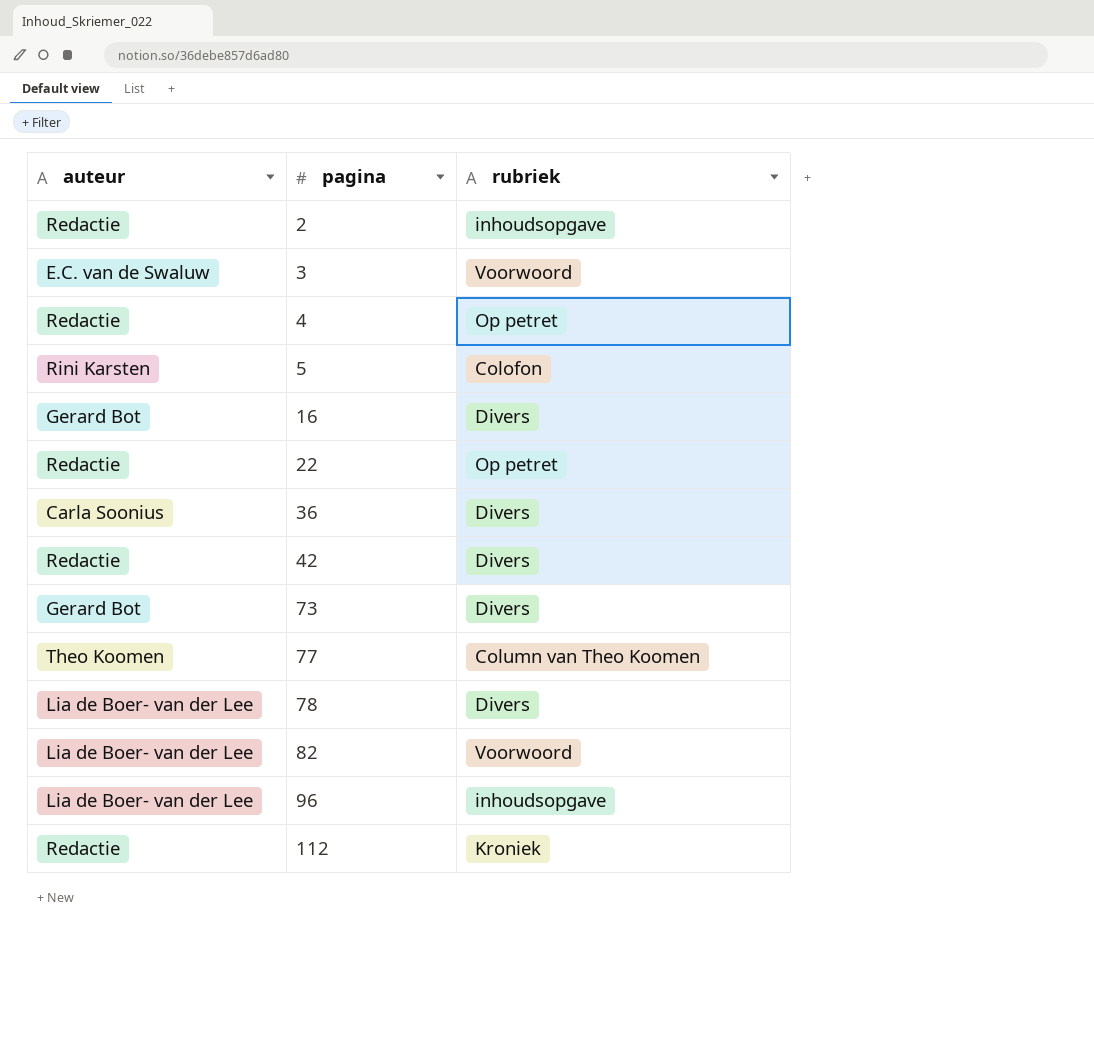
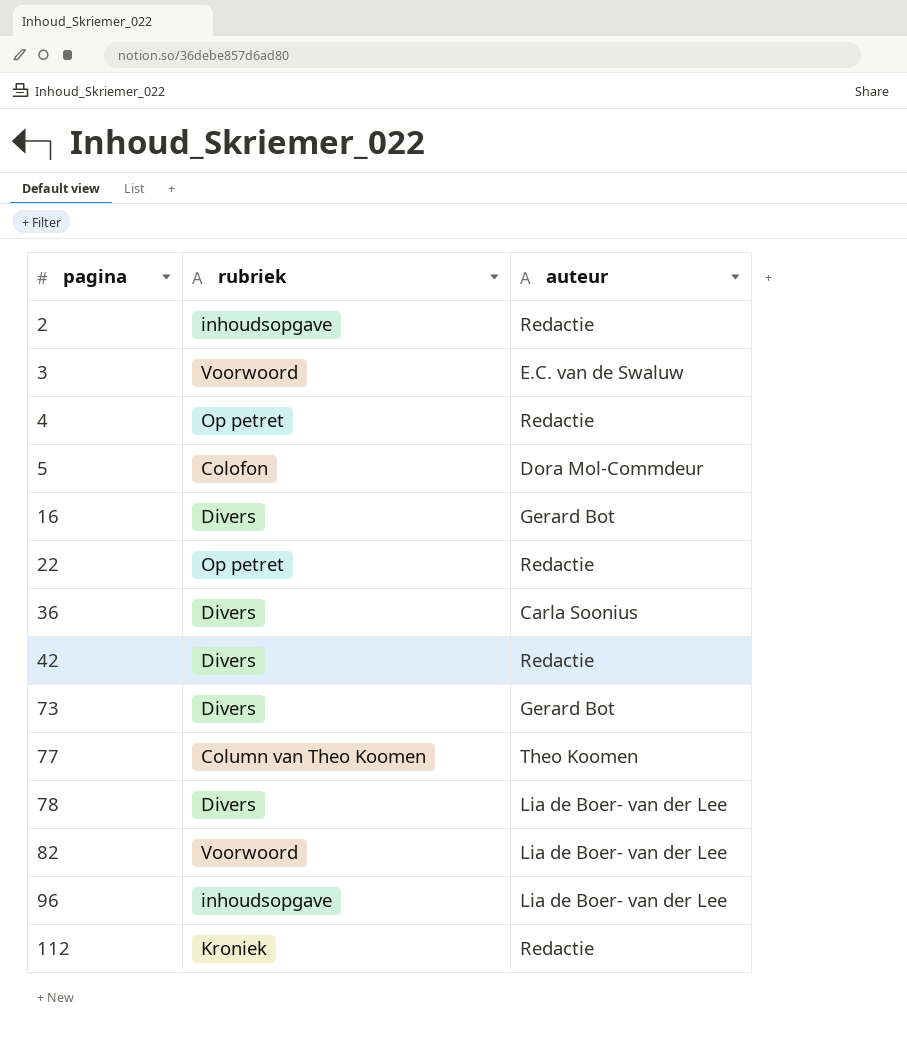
column auteur | position: 1 -> 3
5 | auteur: Rini Karsten -> Dora Mol-Commdeur

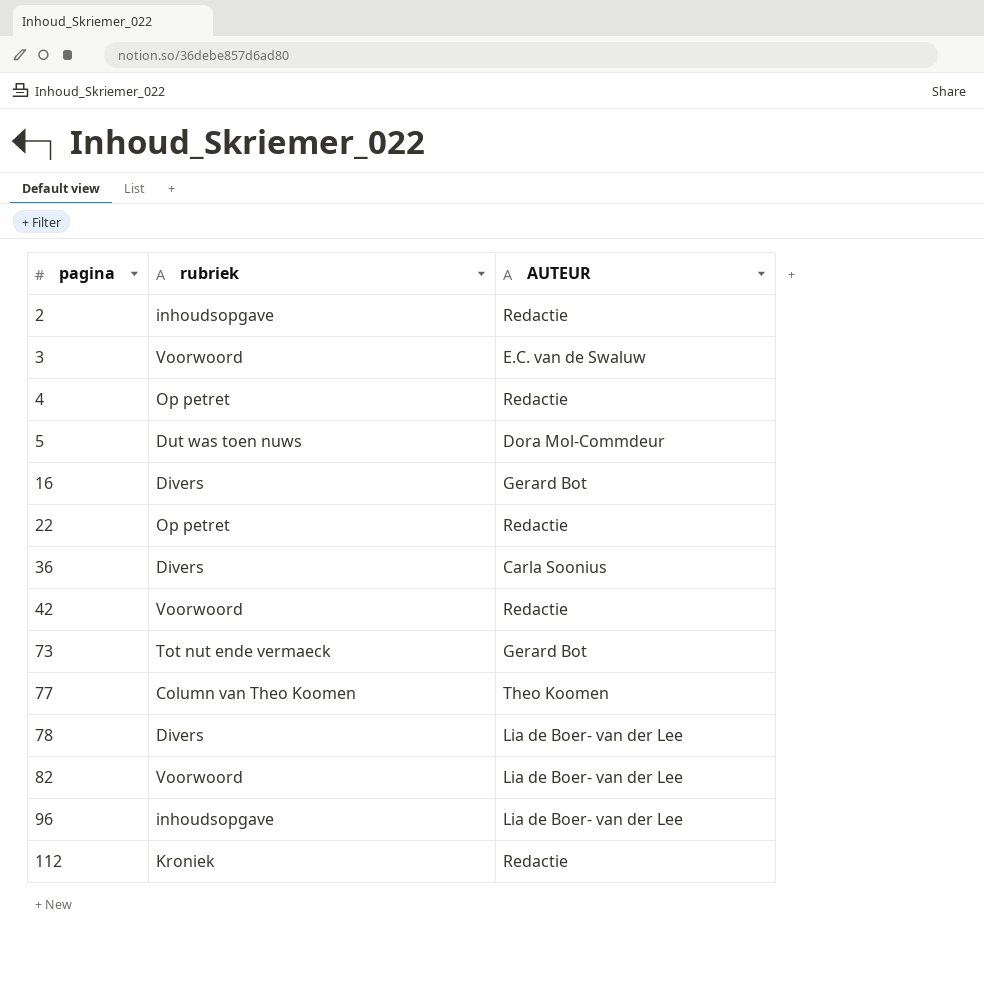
column name: auteur -> AUTEUR
5 | rubriek: Colofon -> Dut was toen nuws
42 | rubriek: Divers -> Voorwoord
73 | rubriek: Divers -> Tot nut ende vermaeck

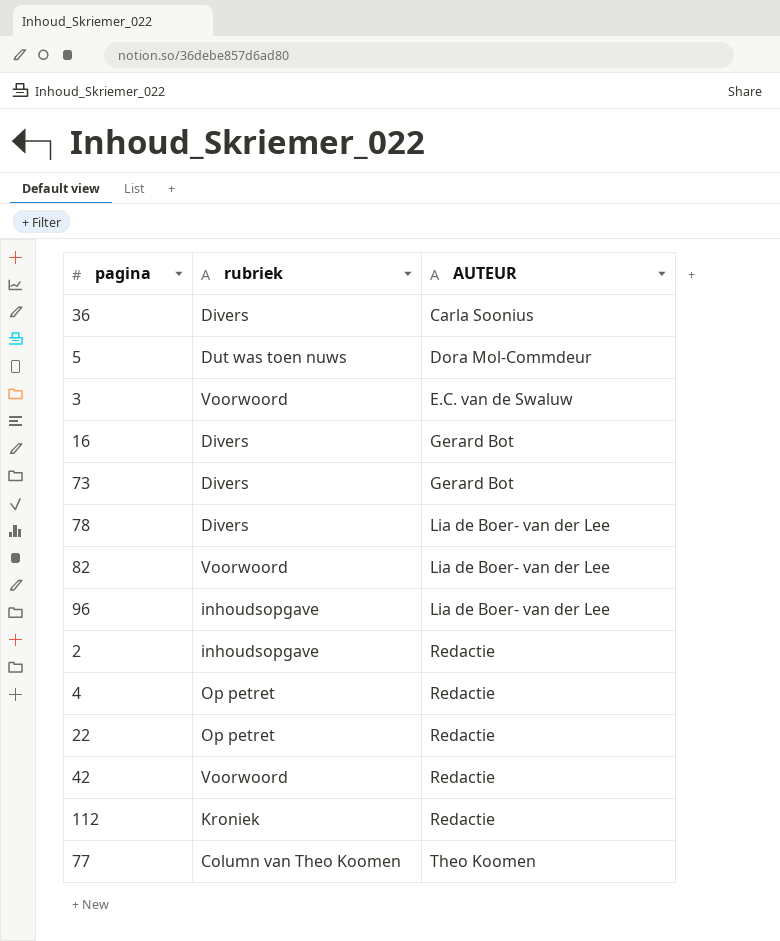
row order: pagina ascending -> AUTEUR ascending
73 | rubriek: Tot nut ende vermaeck -> Divers

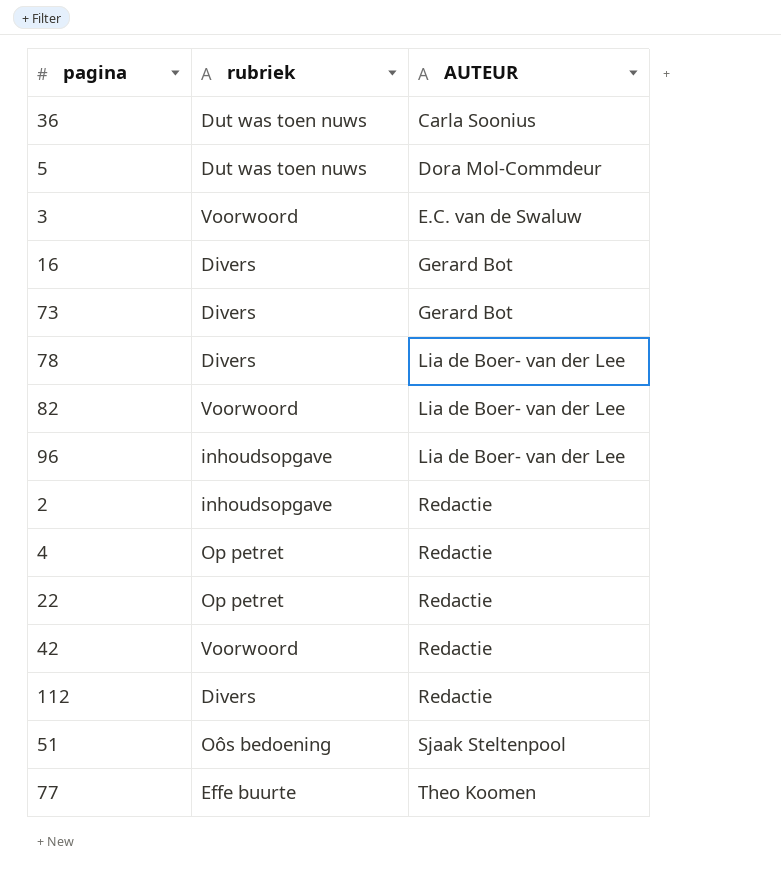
36 | rubriek: Divers -> Dut was toen nuws
112 | rubriek: Kroniek -> Divers
row 51: none -> Oôs bedoening | Sjaak Steltenpool
77 | rubriek: Column van Theo Koomen -> Effe buurte

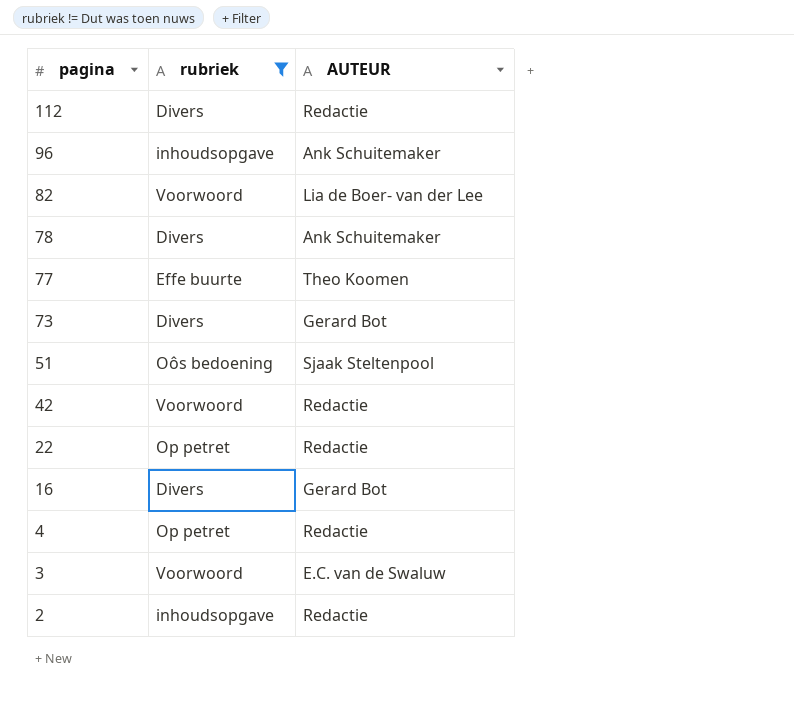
filter: none -> rubriek != Dut was toen nuws
row order: AUTEUR ascending -> pagina descending
96 | AUTEUR: Lia de Boer- van der Lee -> Ank Schuitemaker
78 | AUTEUR: Lia de Boer- van der Lee -> Ank Schuitemaker

